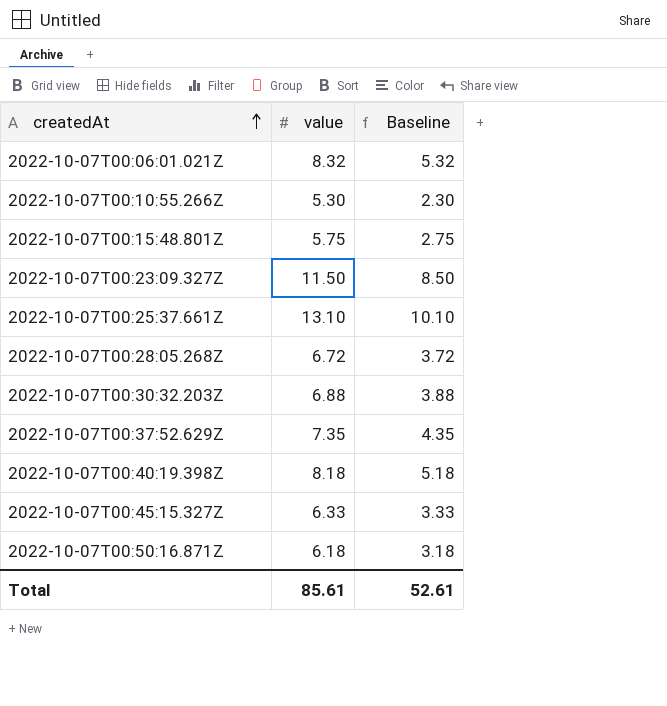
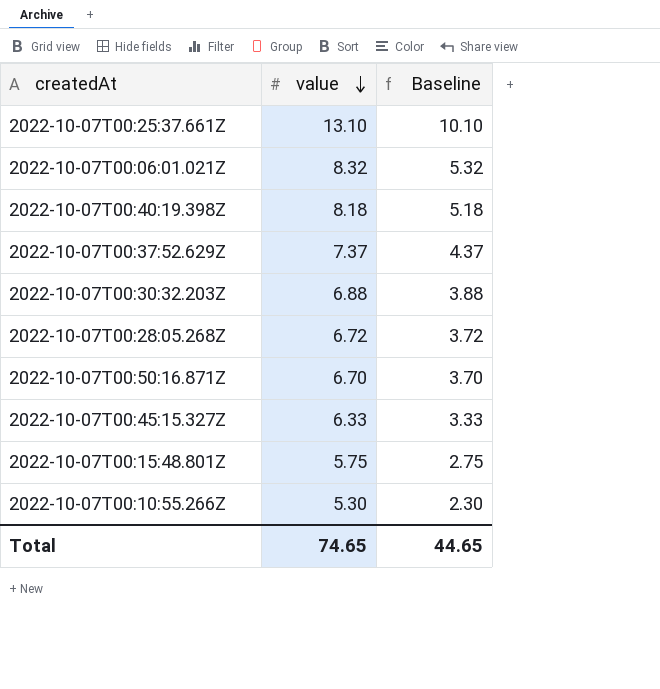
row order: createdAt ascending -> value descending
row 2022-10-07T00:23:09.327Z: 11.50 | 8.50 -> none
2022-10-07T00:37:52.629Z | value: 7.35 -> 7.37
2022-10-07T00:37:52.629Z | Baseline: 4.35 -> 4.37
2022-10-07T00:50:16.871Z | value: 6.18 -> 6.70
2022-10-07T00:50:16.871Z | Baseline: 3.18 -> 3.70
Total | value: 85.61 -> 74.65
Total | Baseline: 52.61 -> 44.65

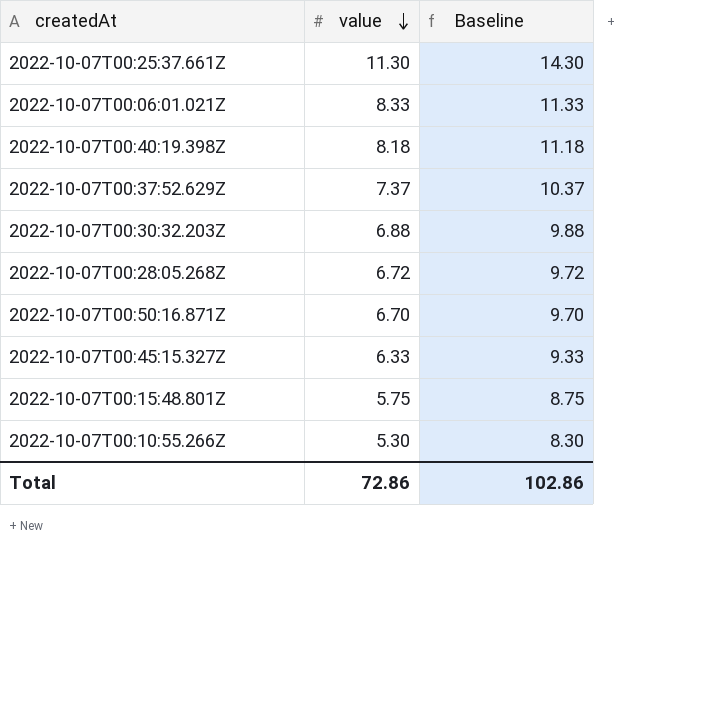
column Baseline | formula: [value] - 3 -> [value] + 3
2022-10-07T00:25:37.661Z | value: 13.10 -> 11.30
2022-10-07T00:06:01.021Z | value: 8.32 -> 8.33
Total | value: 74.65 -> 72.86
Total | Baseline: 44.65 -> 102.86

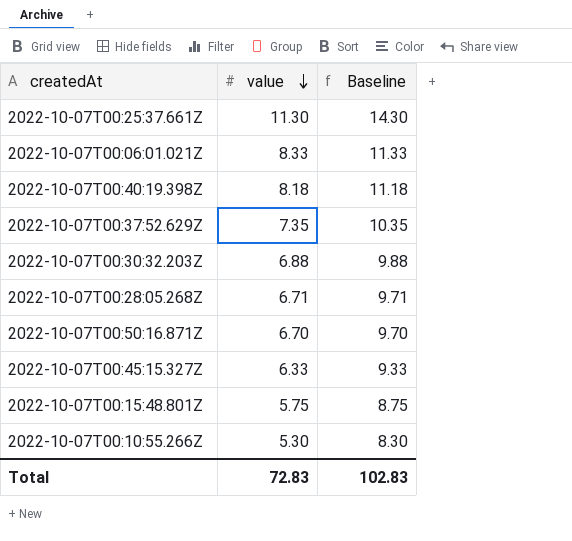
2022-10-07T00:37:52.629Z | value: 7.37 -> 7.35
2022-10-07T00:37:52.629Z | Baseline: 10.37 -> 10.35
2022-10-07T00:28:05.268Z | value: 6.72 -> 6.71
2022-10-07T00:28:05.268Z | Baseline: 9.72 -> 9.71
Total | value: 72.86 -> 72.83
Total | Baseline: 102.86 -> 102.83

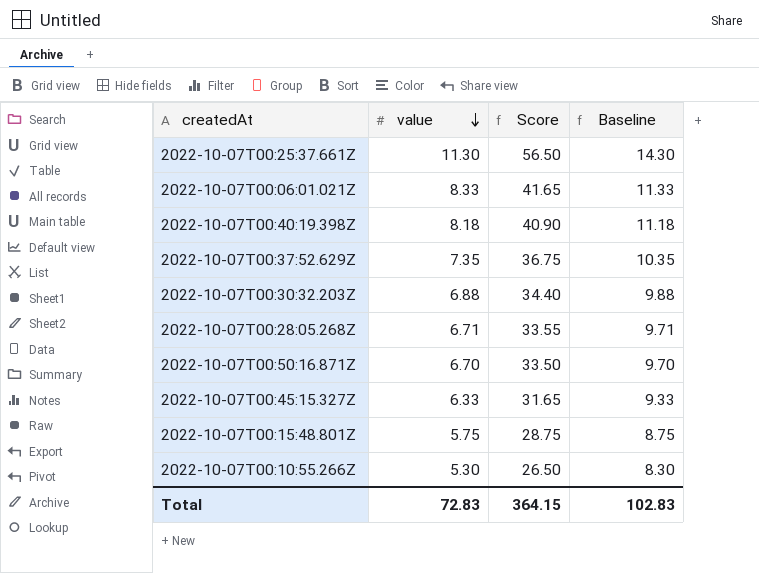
column Score | formula: none -> [value] * 5

